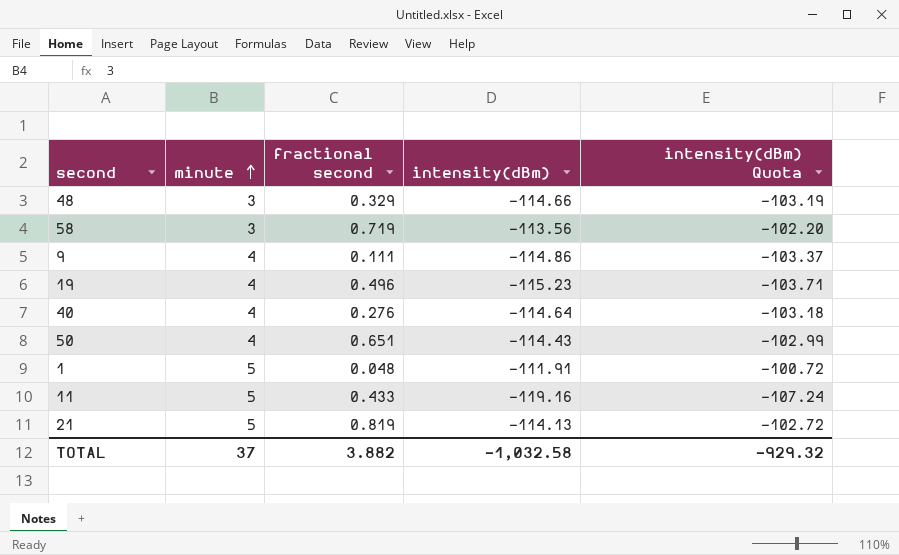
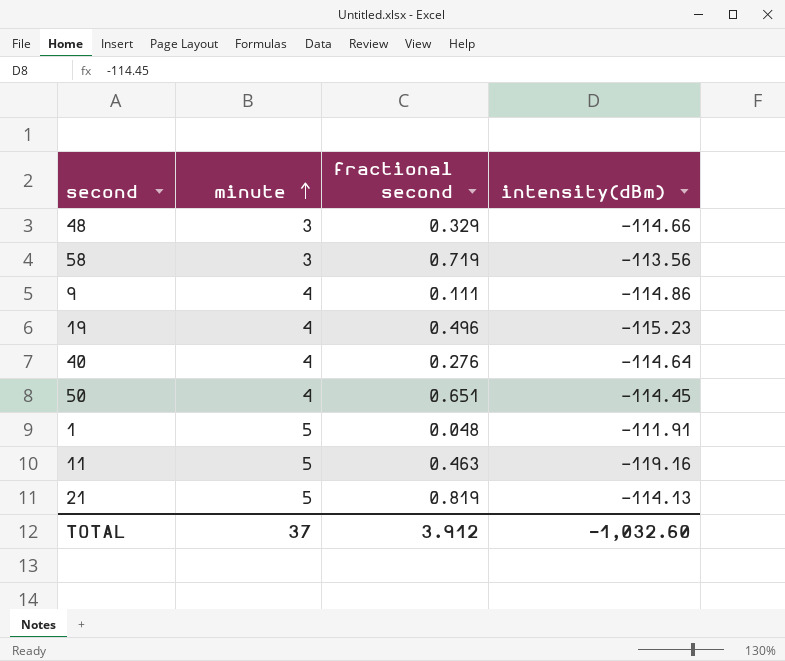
column intensity(dBm) Quota | formula: [intensity(dBm)] * 0.9 -> none
50 | intensity(dBm): -114.43 -> -114.45
11 | fractional second: 0.433 -> 0.463
TOTAL | fractional second: 3.882 -> 3.912
TOTAL | intensity(dBm): -1,032.58 -> -1,032.60

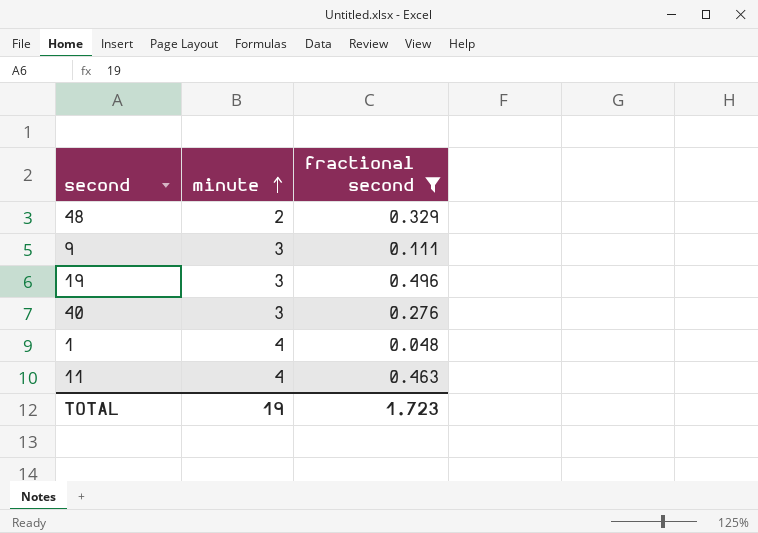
filter: none -> fractional second <= 0.496
column intensity(dBm) | position: 4 -> none
48 | minute: 3 -> 2
9 | minute: 4 -> 3
19 | minute: 4 -> 3
40 | minute: 4 -> 3
1 | minute: 5 -> 4
11 | minute: 5 -> 4
TOTAL | minute: 37 -> 19
TOTAL | fractional second: 3.912 -> 1.723

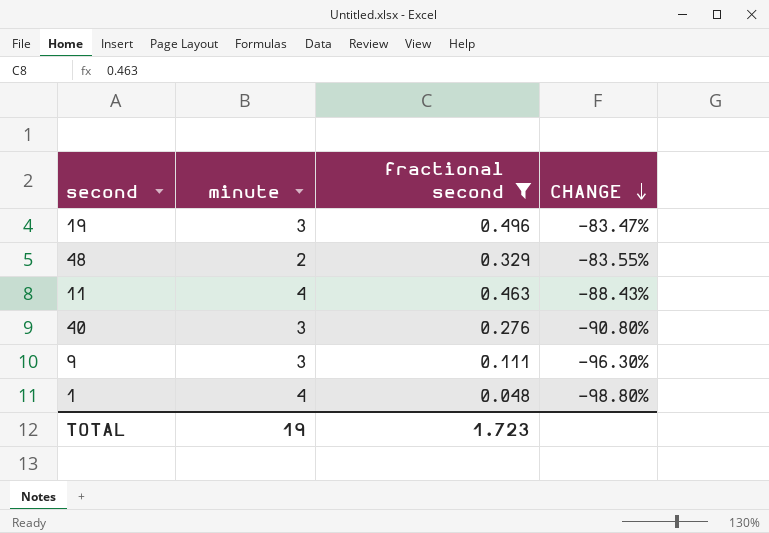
row order: minute ascending -> CHANGE descending
column CHANGE | formula: none -> ([fractional second] - [minute]) / [minute]

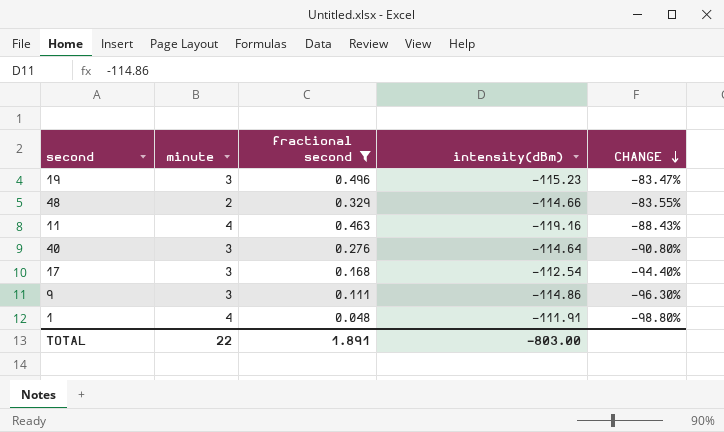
column intensity(dBm) | position: none -> 4
row 17: none -> 3 | 0.168 | -112.54 | -94.40%
TOTAL | minute: 19 -> 22
TOTAL | fractional second: 1.723 -> 1.891

